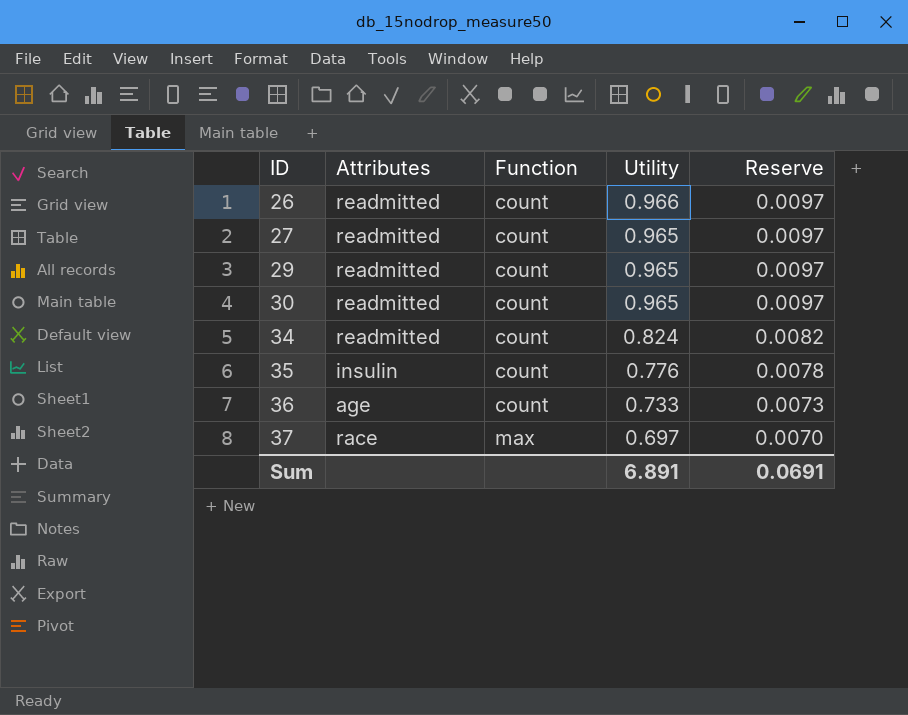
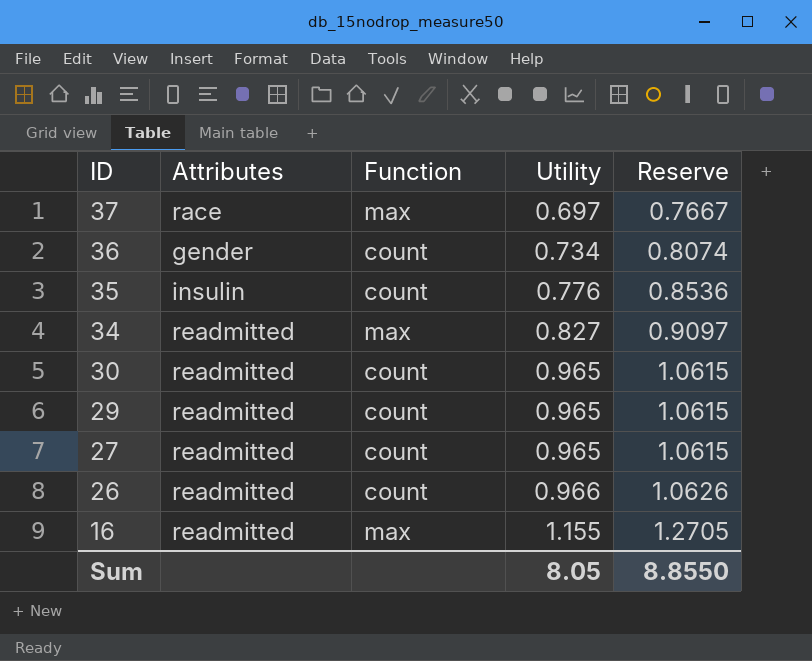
row order: ID ascending -> ID descending
column Reserve | formula: [Utility] * 0.01 -> [Utility] * 1.1
36 | Attributes: age -> gender
36 | Utility: 0.733 -> 0.734
34 | Function: count -> max
34 | Utility: 0.824 -> 0.827
row 16: none -> readmitted | max | 1.155 | 1.2705
Sum | Utility: 6.891 -> 8.05
Sum | Reserve: 0.0691 -> 8.8550

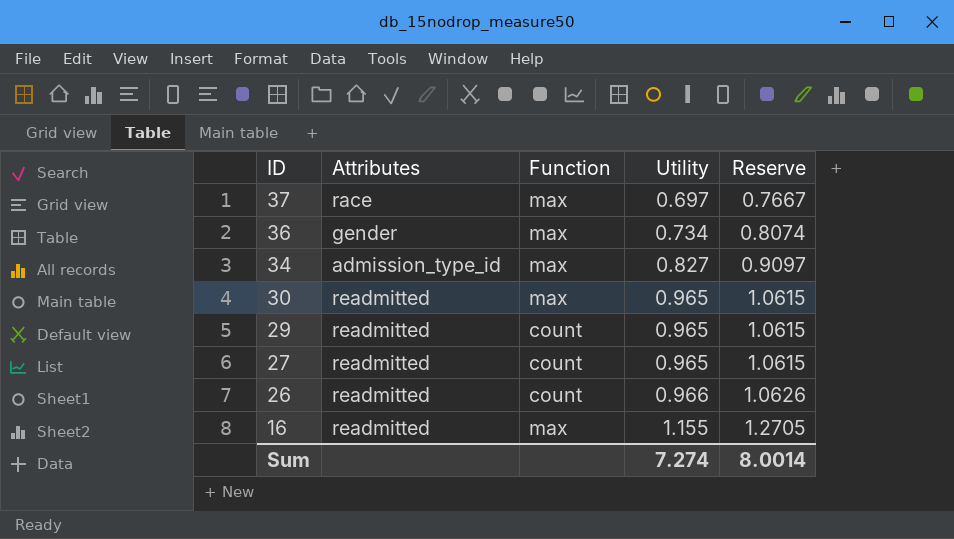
row 35: insulin | count | 0.776 | 0.8536 -> none
36 | Function: count -> max
34 | Attributes: readmitted -> admission_type_id
30 | Function: count -> max
Sum | Utility: 8.05 -> 7.274
Sum | Reserve: 8.8550 -> 8.0014

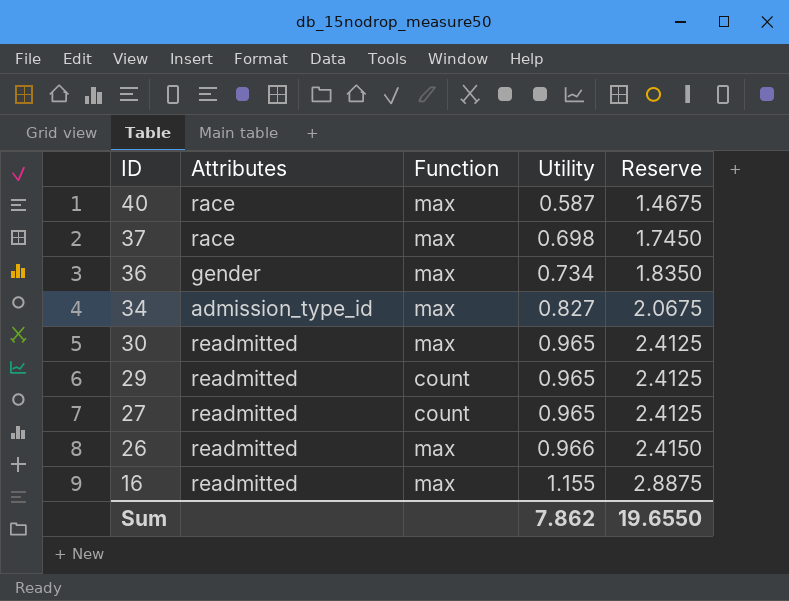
column Reserve | formula: [Utility] * 1.1 -> [Utility] * 2.5
row 40: none -> race | max | 0.587 | 1.4675
37 | Utility: 0.697 -> 0.698
26 | Function: count -> max
Sum | Utility: 7.274 -> 7.862
Sum | Reserve: 8.0014 -> 19.6550

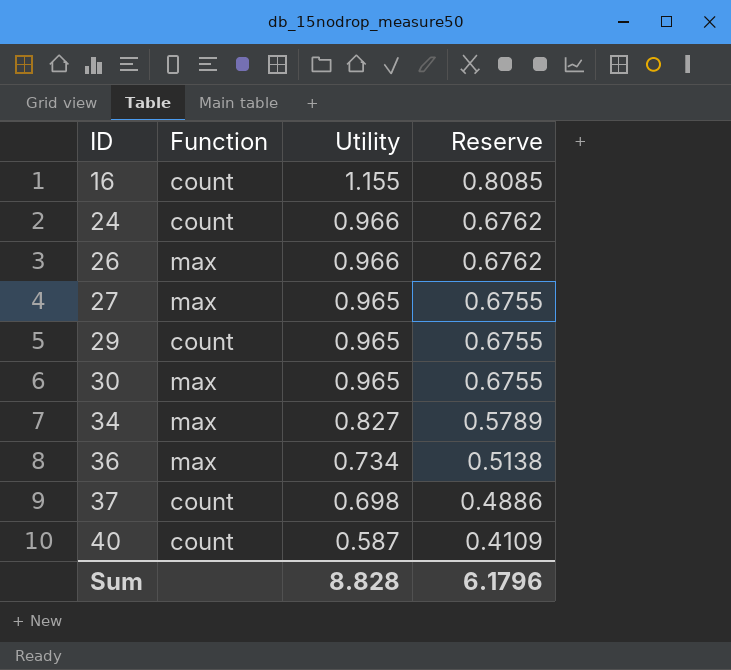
row order: ID descending -> ID ascending
column Attributes | position: 2 -> none
column Reserve | formula: [Utility] * 2.5 -> [Utility] * 0.7
16 | Function: max -> count
row 24: none -> count | 0.966 | 0.6762
27 | Function: count -> max
37 | Function: max -> count
40 | Function: max -> count
Sum | Utility: 7.862 -> 8.828
Sum | Reserve: 19.6550 -> 6.1796

